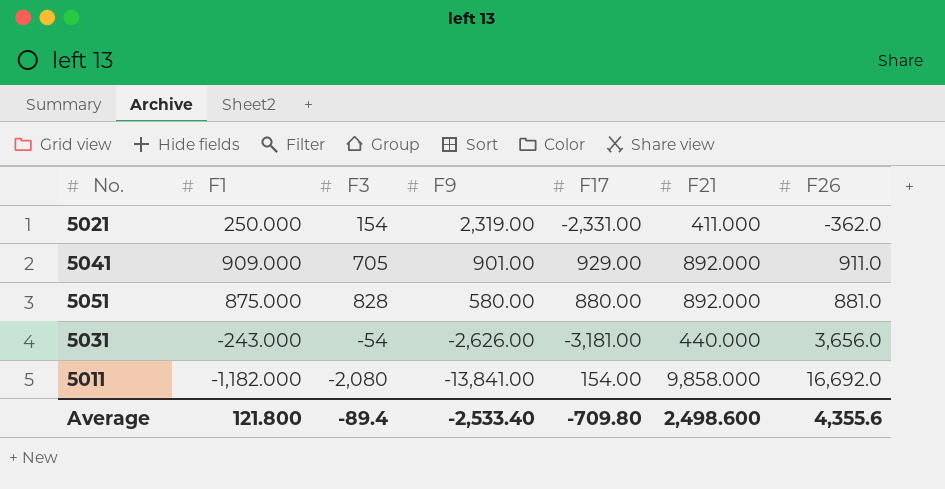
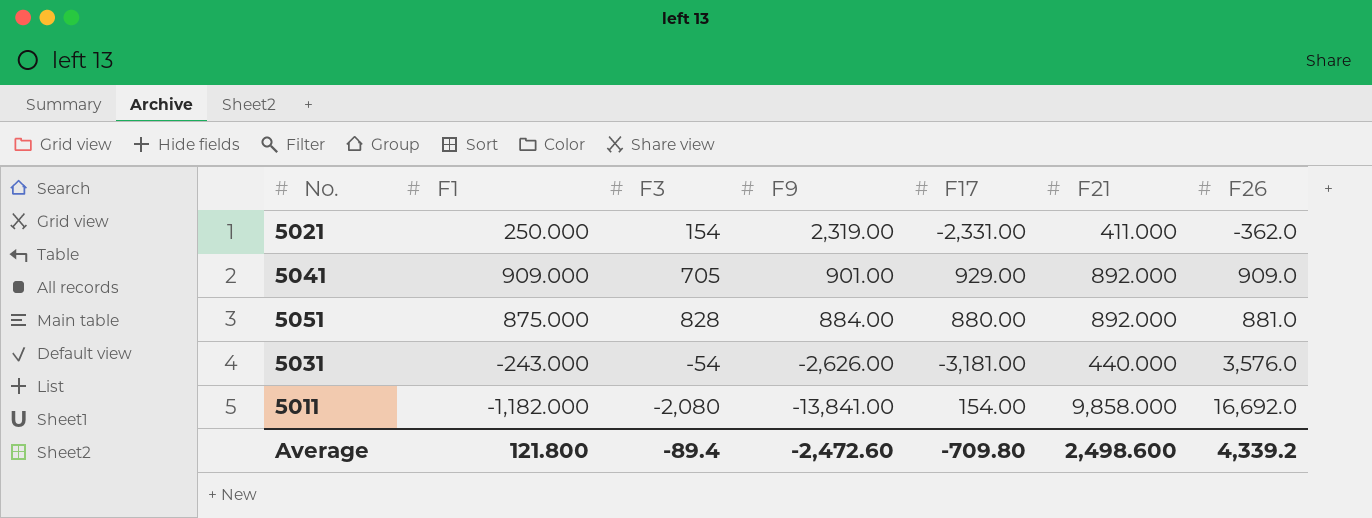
5041 | F26: 911.0 -> 909.0
5051 | F9: 580.00 -> 884.00
5031 | F26: 3,656.0 -> 3,576.0
Average | F9: -2,533.40 -> -2,472.60
Average | F26: 4,355.6 -> 4,339.2

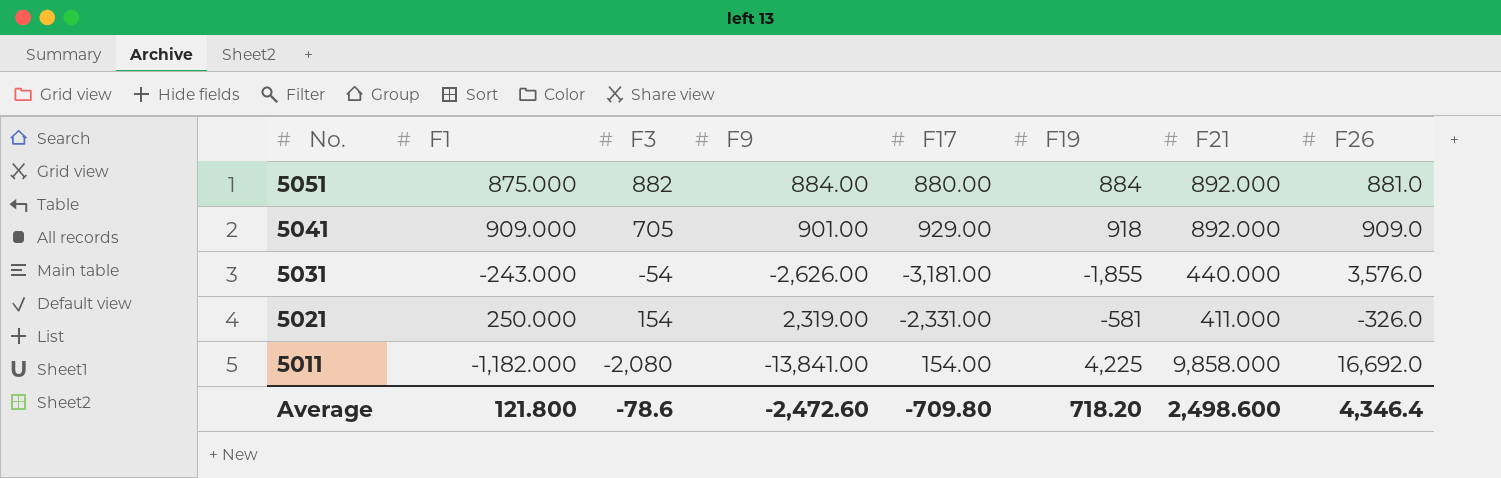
row order: F9 descending -> No. descending
column F19 | position: none -> 6
5051 | F3: 828 -> 882
5021 | F26: -362.0 -> -326.0
Average | F3: -89.4 -> -78.6
Average | F26: 4,339.2 -> 4,346.4

